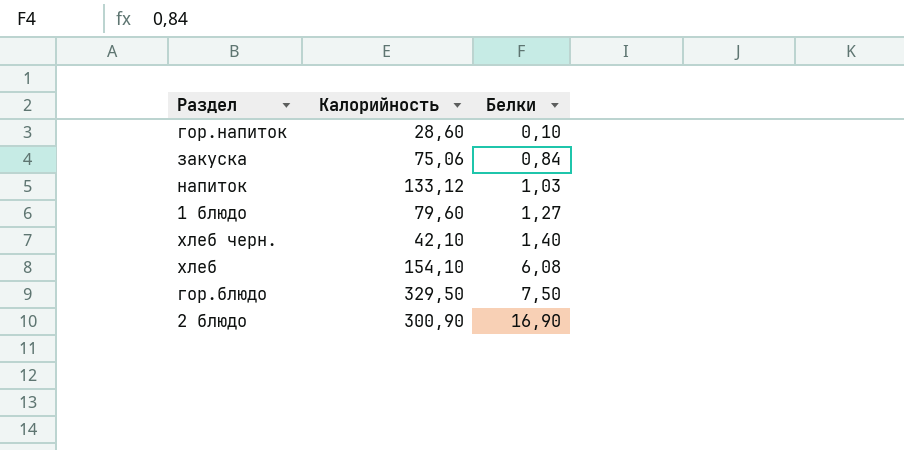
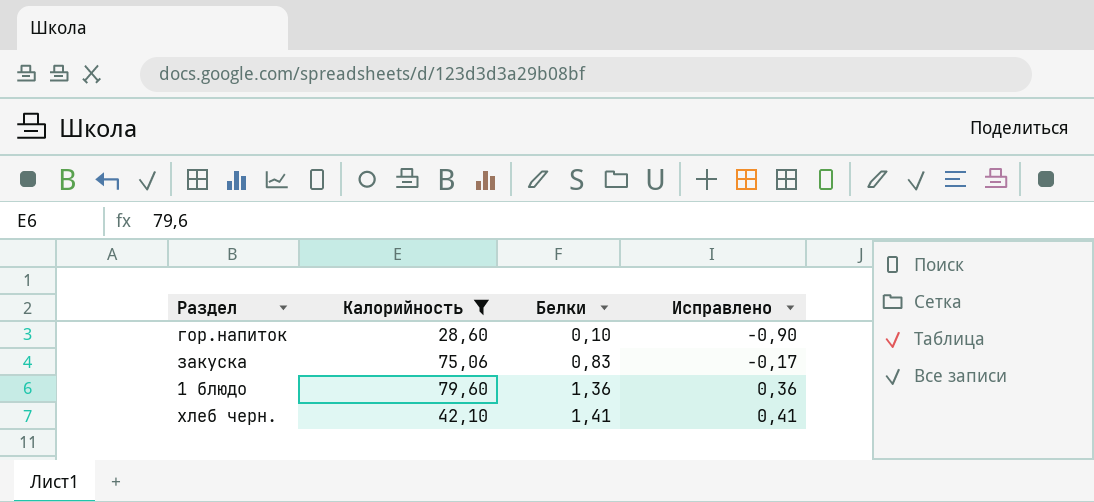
filter: none -> Калорийность <= 79,60
column Исправлено | formula: none -> [Белки] - 1
закуска | Белки: 0,84 -> 0,83
1 блюдо | Белки: 1,27 -> 1,36
хлеб черн. | Белки: 1,40 -> 1,41

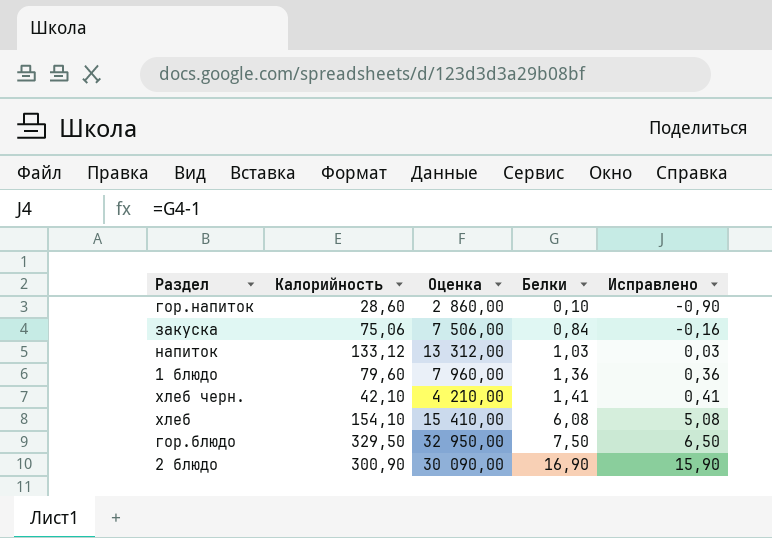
filter: Калорийность <= 79,60 -> none
column Оценка | formula: none -> [Калорийность] * 100
закуска | Белки: 0,83 -> 0,84
закуска | Исправлено: -0,17 -> -0,16

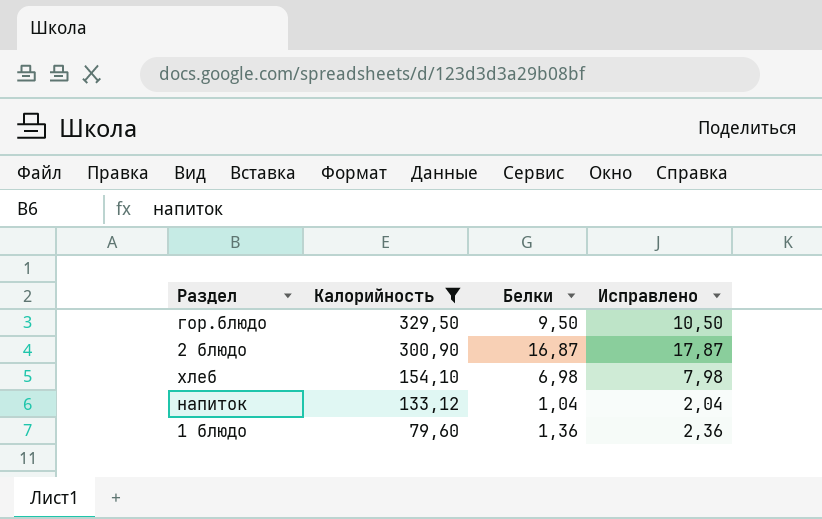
filter: none -> Калорийность >= 79,60
row order: Белки ascending -> Калорийность descending
column Оценка | formula: [Калорийность] * 100 -> none
column Исправлено | formula: [Белки] - 1 -> [Белки] + 1
гор.блюдо | Белки: 7,50 -> 9,50
2 блюдо | Белки: 16,90 -> 16,87
хлеб | Белки: 6,08 -> 6,98
напиток | Белки: 1,03 -> 1,04

